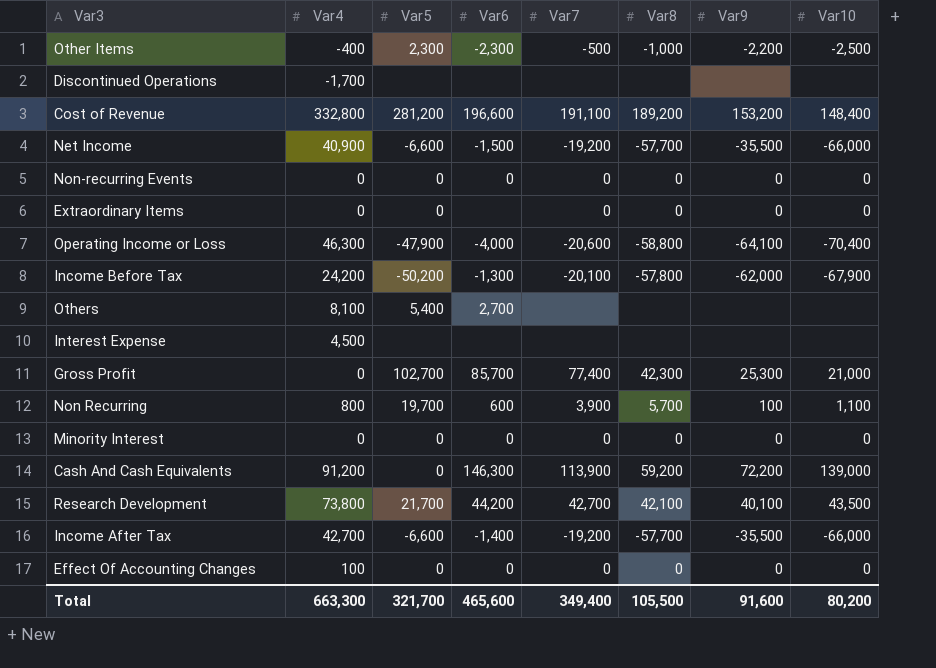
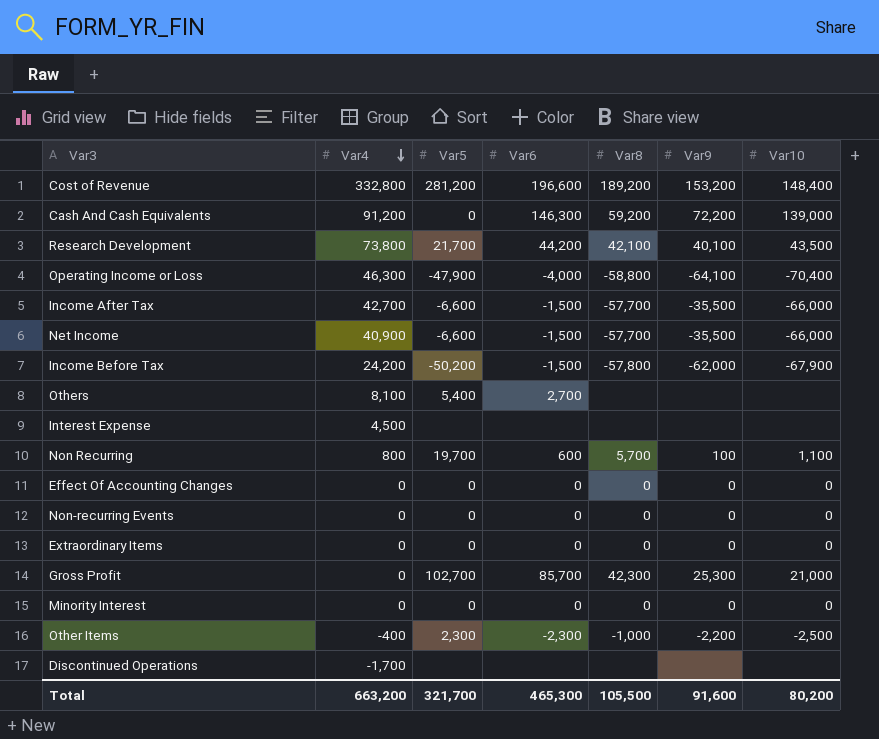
row order: none -> Var4 descending
column Var7 | position: 5 -> none
Income After Tax | Var6: -1,400 -> -1,500
Income Before Tax | Var6: -1,300 -> -1,500
Effect Of Accounting Changes | Var4: 100 -> 0
Extraordinary Items | Var6: none -> 0
Total | Var4: 663,300 -> 663,200
Total | Var6: 465,600 -> 465,300

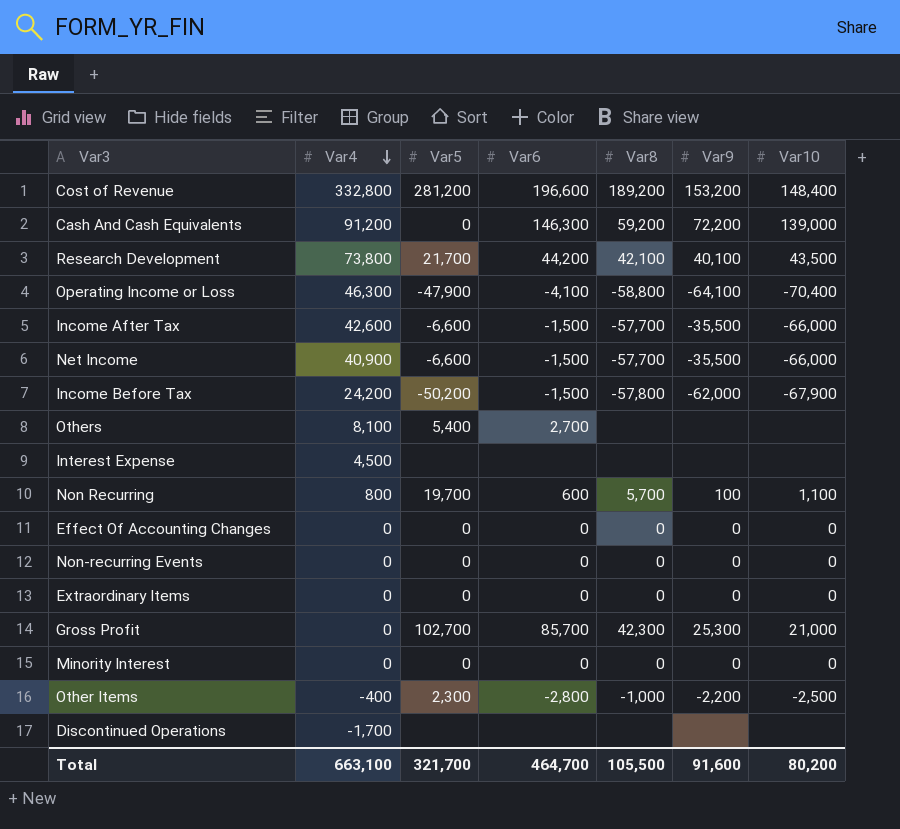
Operating Income or Loss | Var6: -4,000 -> -4,100
Income After Tax | Var4: 42,700 -> 42,600
Other Items | Var6: -2,300 -> -2,800
Total | Var4: 663,200 -> 663,100
Total | Var6: 465,300 -> 464,700

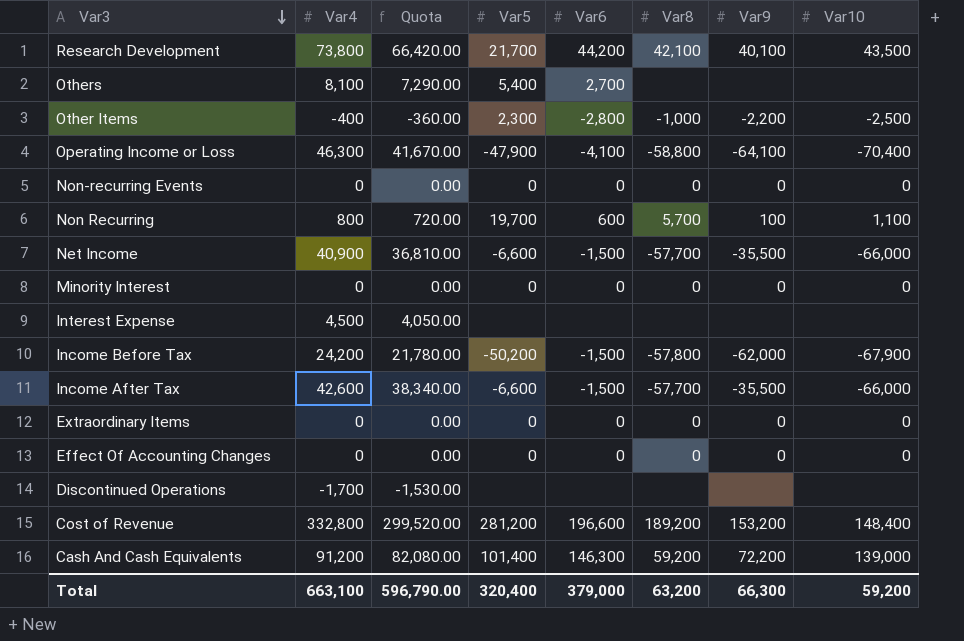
row order: Var4 descending -> Var3 descending
column Quota | formula: none -> [Var4] * 0.9
row Gross Profit: 0 | 102,700 | 85,700 | 42,300 | 25,300 | 21,000 -> none
Cash And Cash Equivalents | Var5: 0 -> 101,400
Total | Var5: 321,700 -> 320,400
Total | Var6: 464,700 -> 379,000
Total | Var8: 105,500 -> 63,200
Total | Var9: 91,600 -> 66,300
Total | Var10: 80,200 -> 59,200

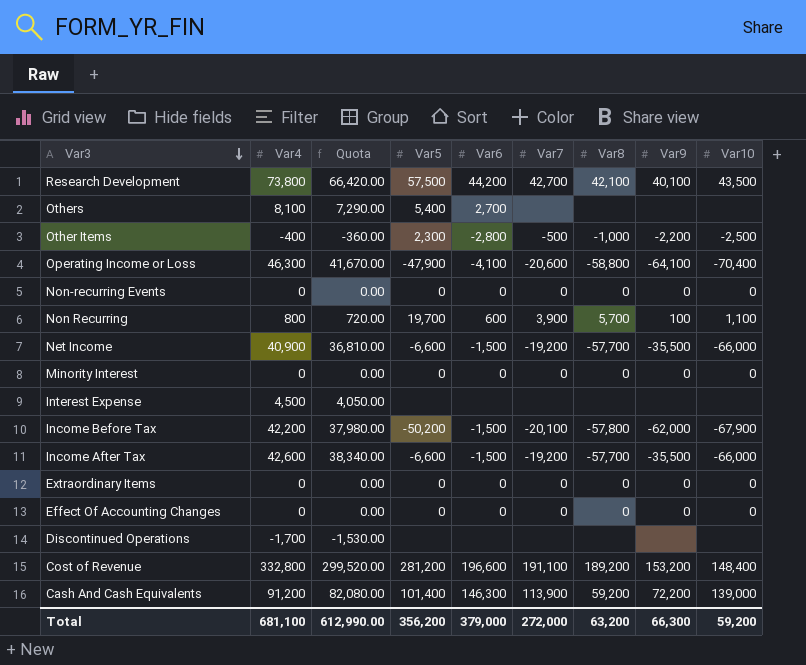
column Var7 | position: none -> 6
Research Development | Var5: 21,700 -> 57,500
Income Before Tax | Var4: 24,200 -> 42,200
Income Before Tax | Quota: 21,780.00 -> 37,980.00
Total | Var4: 663,100 -> 681,100
Total | Quota: 596,790.00 -> 612,990.00
Total | Var5: 320,400 -> 356,200

